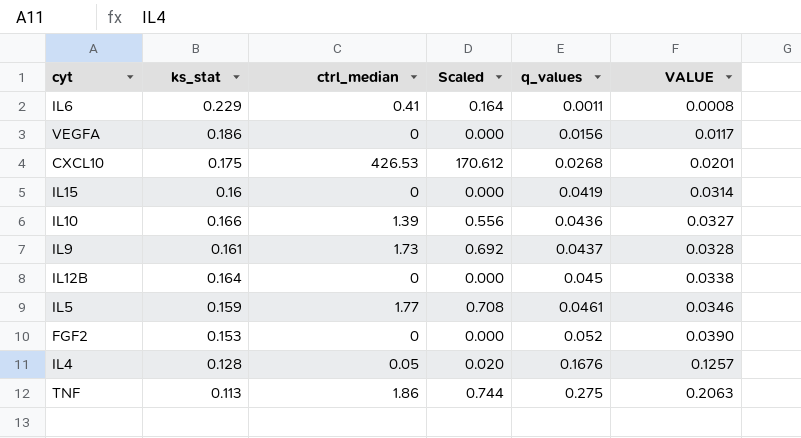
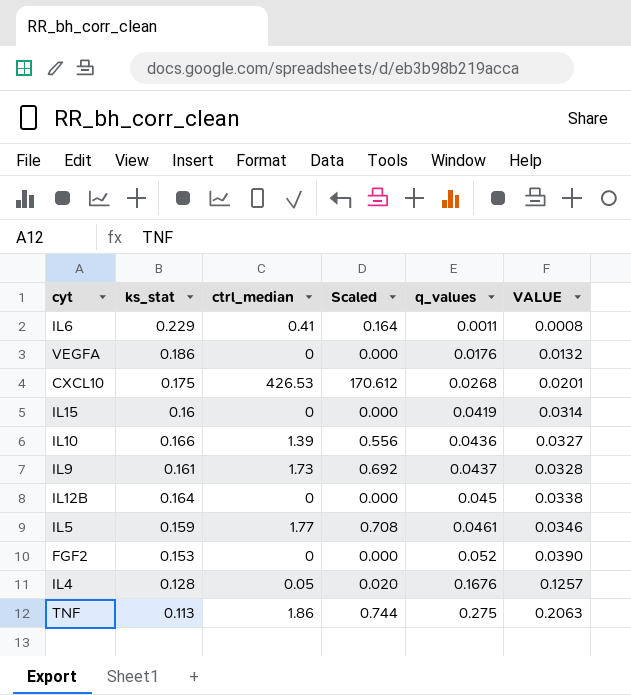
VEGFA | q_values: 0.0156 -> 0.0176
VEGFA | VALUE: 0.0117 -> 0.0132

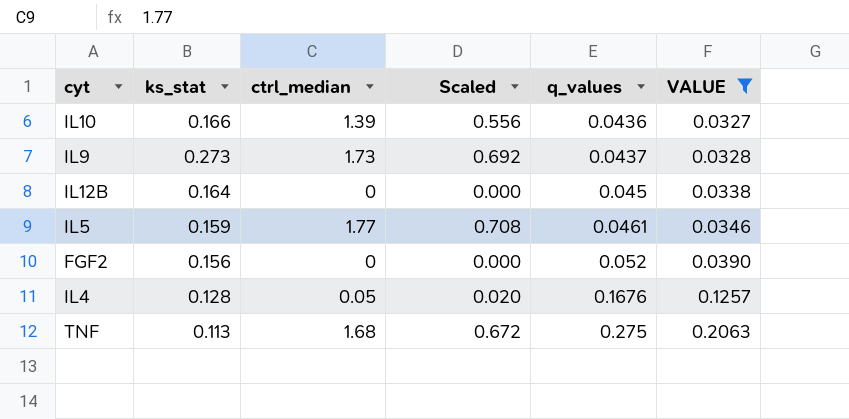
filter: none -> VALUE >= 0.0327
IL9 | ks_stat: 0.161 -> 0.273
FGF2 | ks_stat: 0.153 -> 0.156
TNF | ctrl_median: 1.86 -> 1.68
TNF | Scaled: 0.744 -> 0.672

